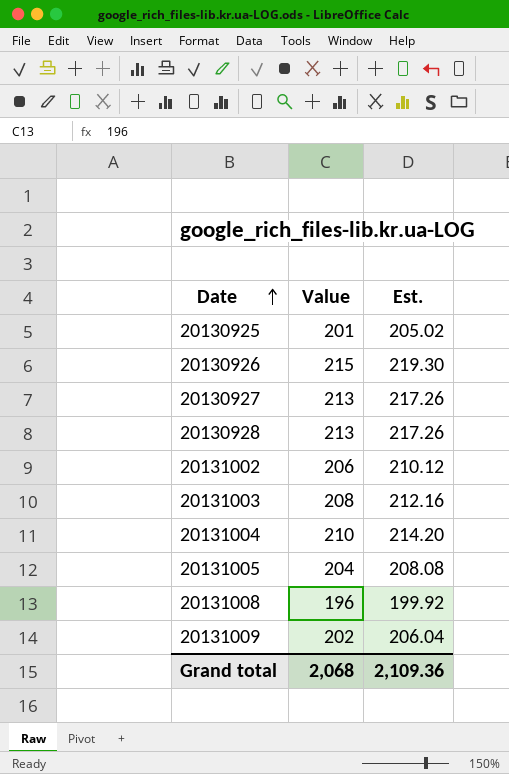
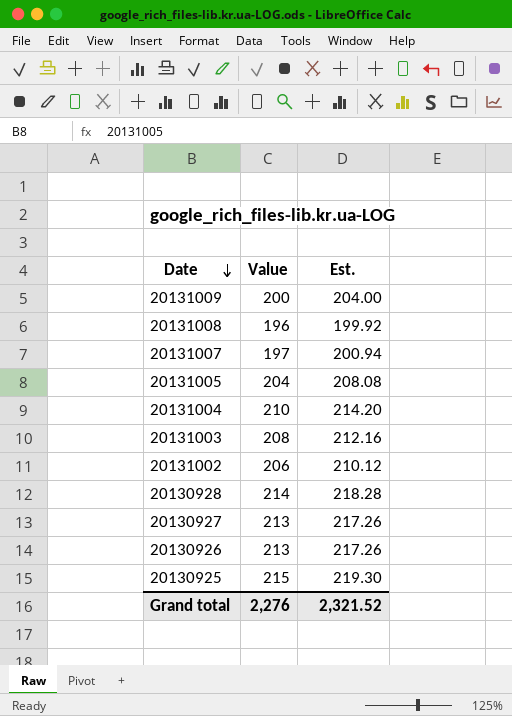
row order: Date ascending -> Date descending
20131009 | Value: 202 -> 200
20131009 | Est.: 206.04 -> 204.00
row 20131007: none -> 197 | 200.94
20130928 | Value: 213 -> 214
20130928 | Est.: 217.26 -> 218.28
20130926 | Value: 215 -> 213
20130926 | Est.: 219.30 -> 217.26
20130925 | Value: 201 -> 215
20130925 | Est.: 205.02 -> 219.30
Grand total | Value: 2,068 -> 2,276
Grand total | Est.: 2,109.36 -> 2,321.52

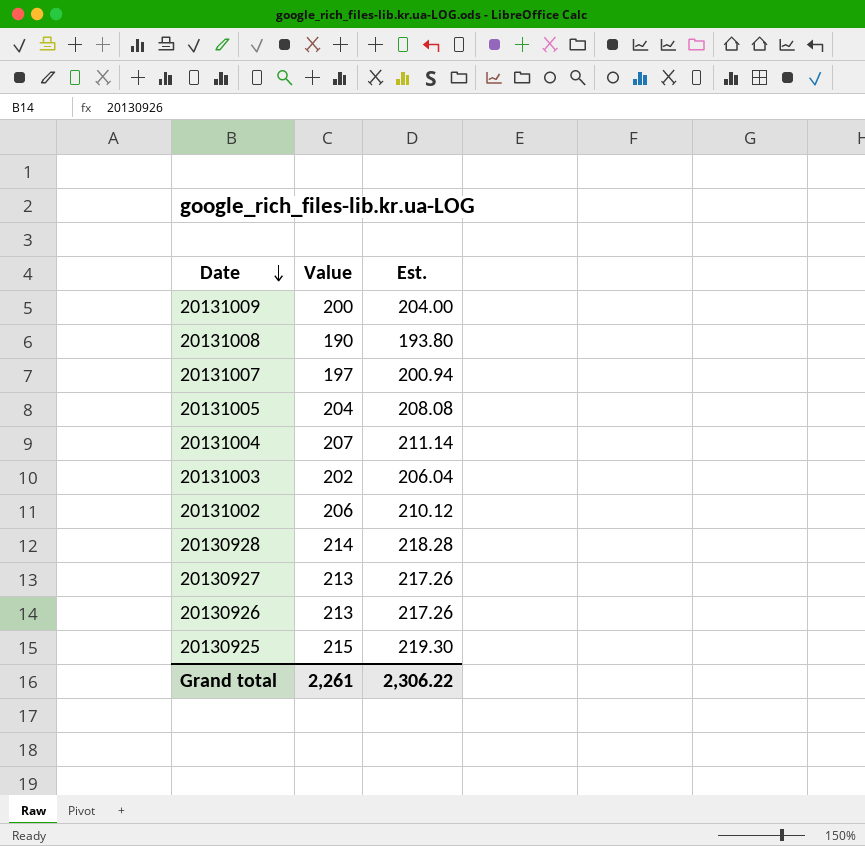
20131008 | Value: 196 -> 190
20131008 | Est.: 199.92 -> 193.80
20131004 | Value: 210 -> 207
20131004 | Est.: 214.20 -> 211.14
20131003 | Value: 208 -> 202
20131003 | Est.: 212.16 -> 206.04
Grand total | Value: 2,276 -> 2,261
Grand total | Est.: 2,321.52 -> 2,306.22

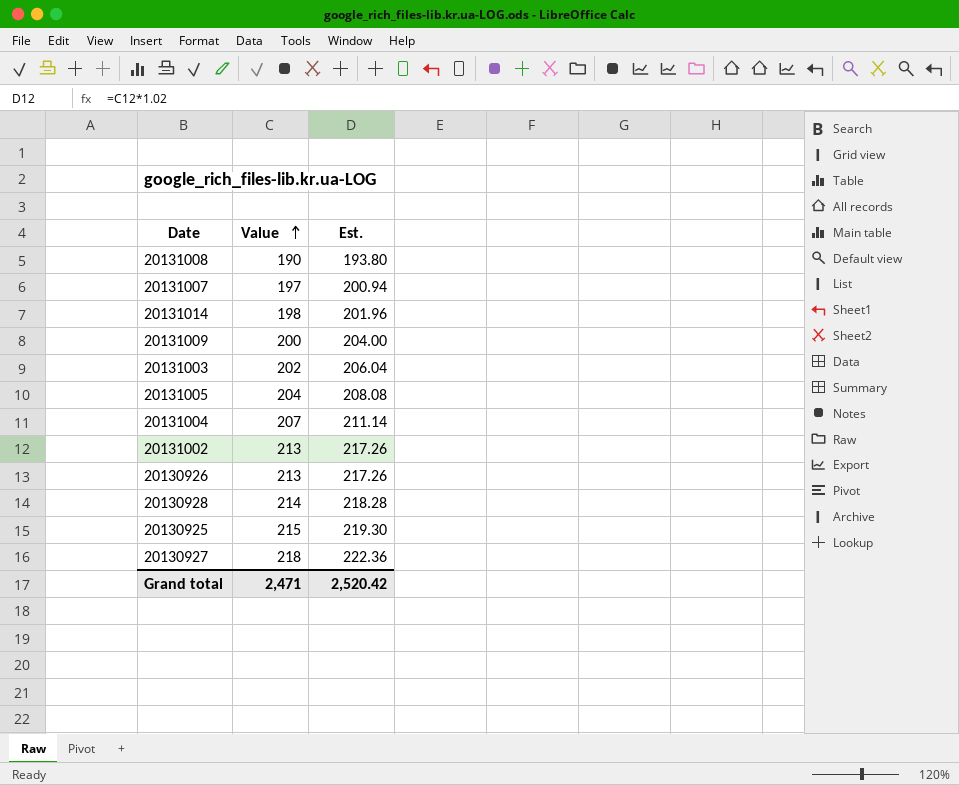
row order: Date descending -> Value ascending
row 20131014: none -> 198 | 201.96
20131002 | Value: 206 -> 213
20131002 | Est.: 210.12 -> 217.26
20130927 | Value: 213 -> 218
20130927 | Est.: 217.26 -> 222.36
Grand total | Value: 2,261 -> 2,471
Grand total | Est.: 2,306.22 -> 2,520.42

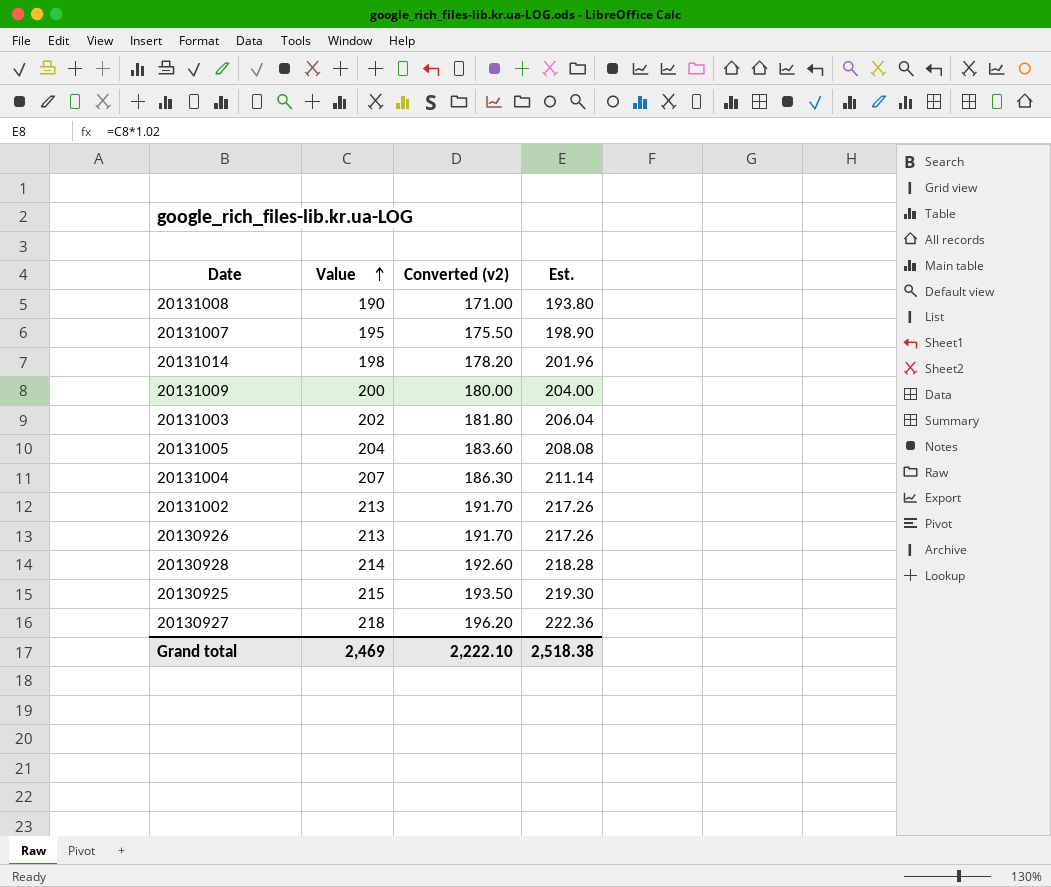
column Converted (v2) | formula: none -> [Value] * 0.9
20131007 | Value: 197 -> 195
20131007 | Est.: 200.94 -> 198.90
Grand total | Value: 2,471 -> 2,469
Grand total | Est.: 2,520.42 -> 2,518.38

